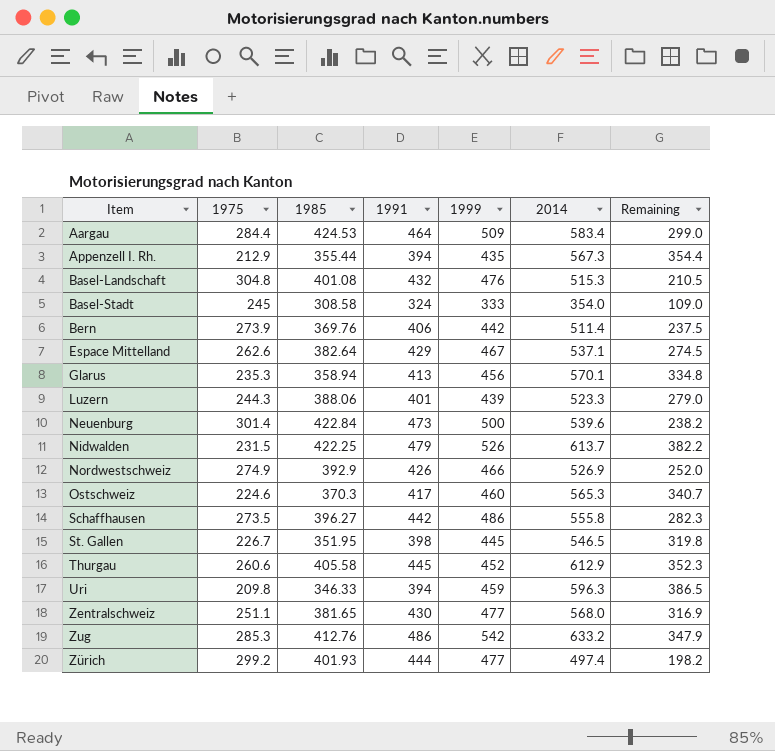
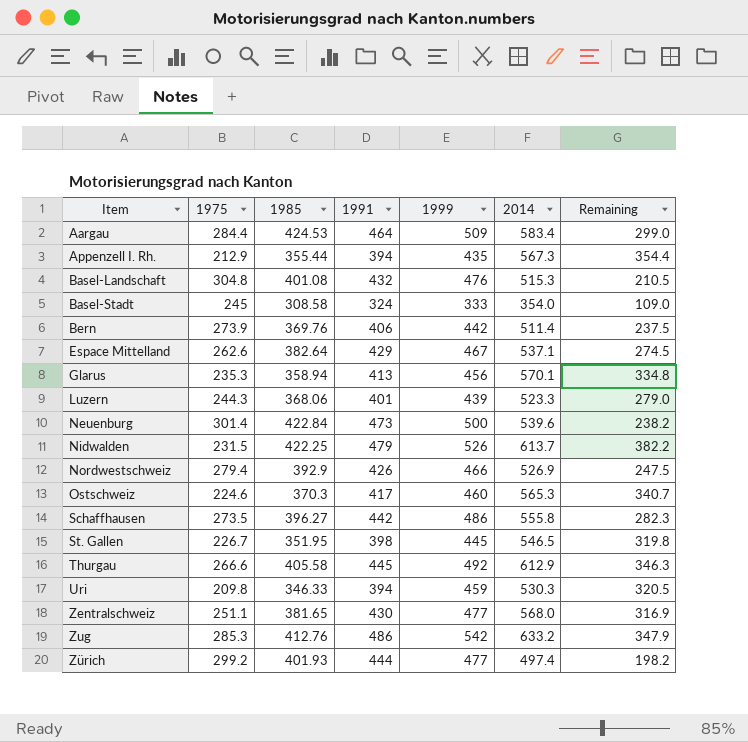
Luzern | 1985: 388.06 -> 368.06
Nordwestschweiz | 1975: 274.9 -> 279.4
Nordwestschweiz | Remaining: 252.0 -> 247.5
Thurgau | 1975: 260.6 -> 266.6
Thurgau | 1999: 452 -> 492
Thurgau | Remaining: 352.3 -> 346.3
Uri | 2014: 596.3 -> 530.3
Uri | Remaining: 386.5 -> 320.5

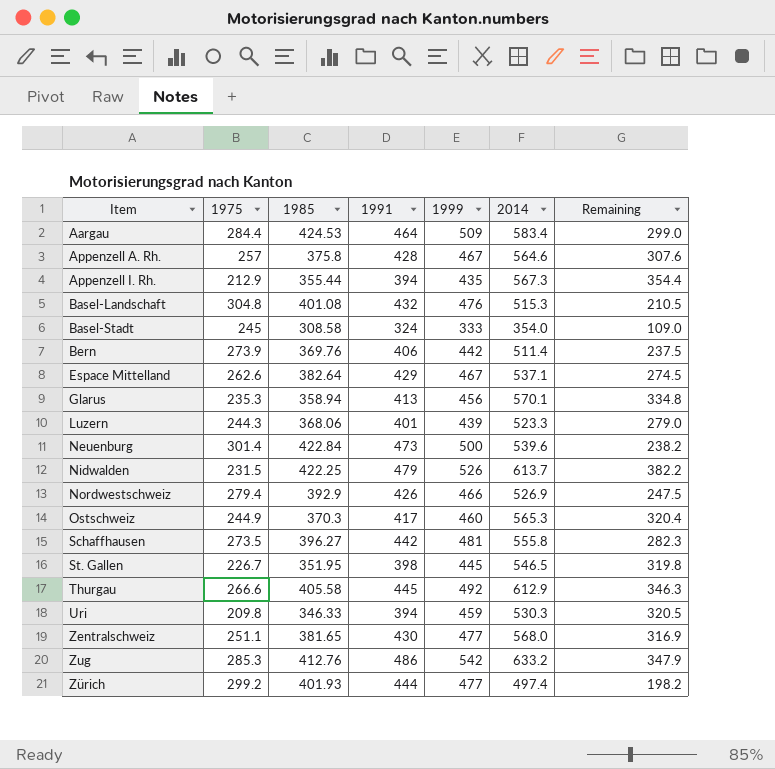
row Appenzell A. Rh.: none -> 257 | 375.8 | 428 | 467 | 564.6 | 307.6
Ostschweiz | 1975: 224.6 -> 244.9
Ostschweiz | Remaining: 340.7 -> 320.4
Schaffhausen | 1999: 486 -> 481

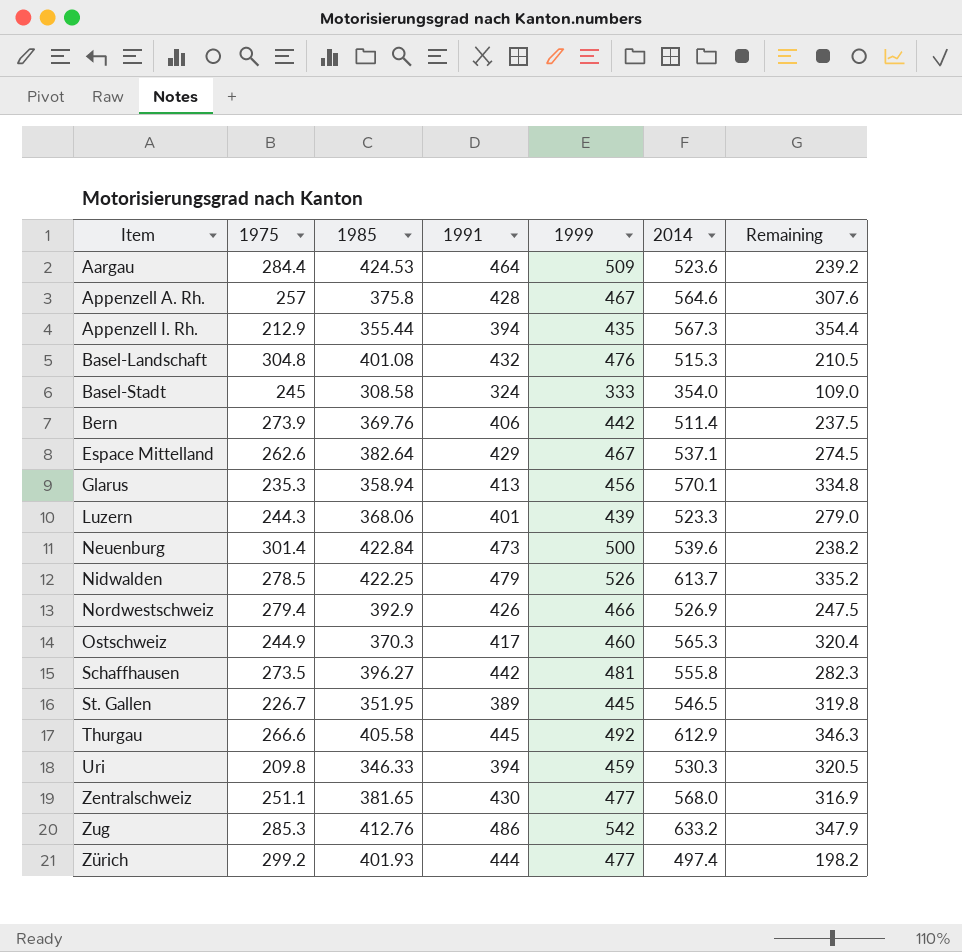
Aargau | 2014: 583.4 -> 523.6
Aargau | Remaining: 299.0 -> 239.2
Nidwalden | 1975: 231.5 -> 278.5
Nidwalden | Remaining: 382.2 -> 335.2
St. Gallen | 1991: 398 -> 389

